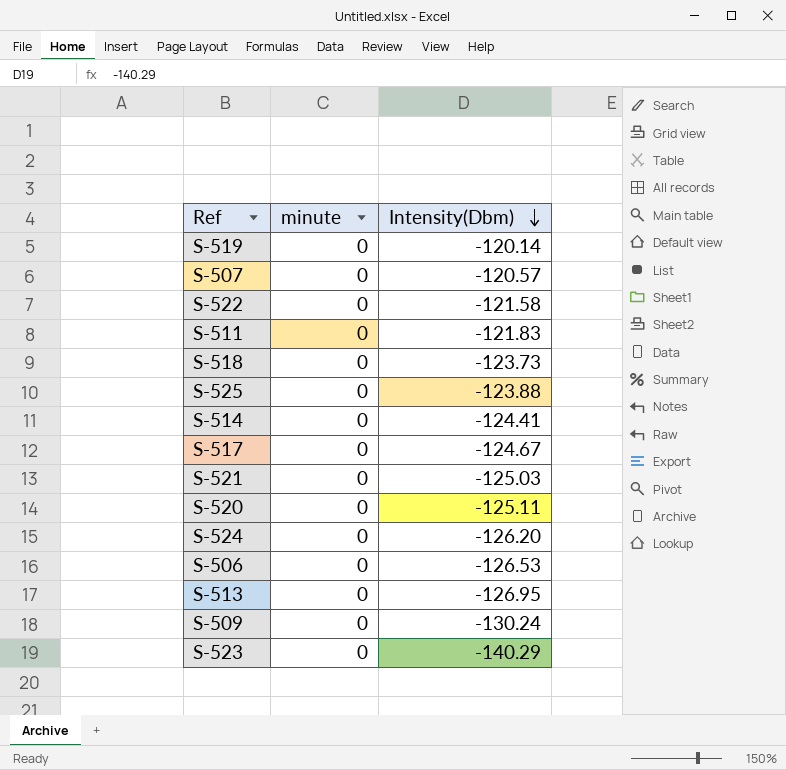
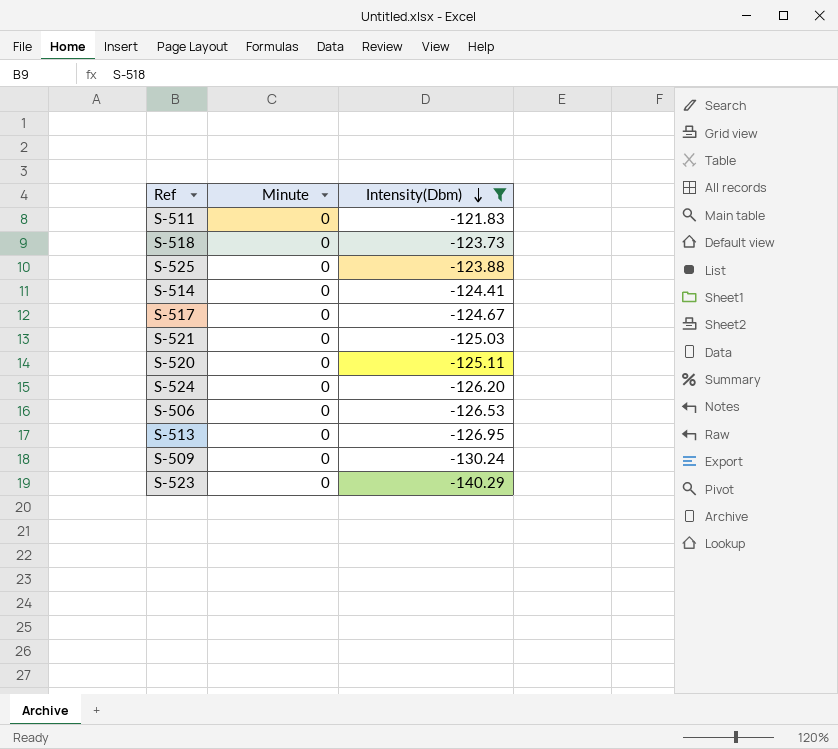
filter: none -> Intensity(Dbm) <= -121.83
column name: minute -> Minute

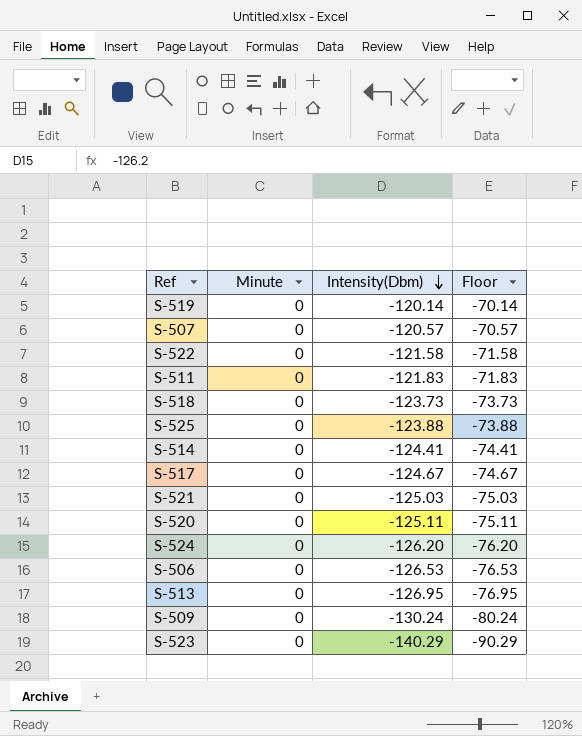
filter: Intensity(Dbm) <= -121.83 -> none
column Floor | formula: none -> [Intensity(Dbm)] + 50

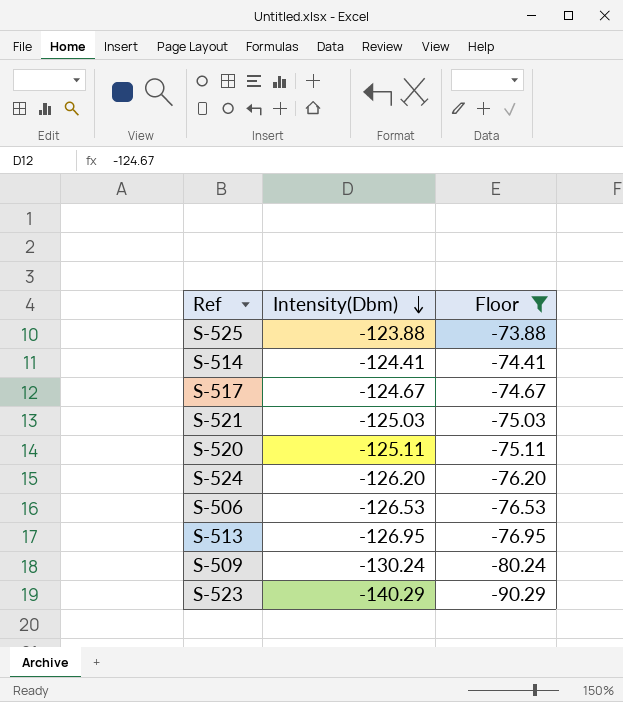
filter: none -> Floor <= -73.88
column Minute | position: 2 -> none

